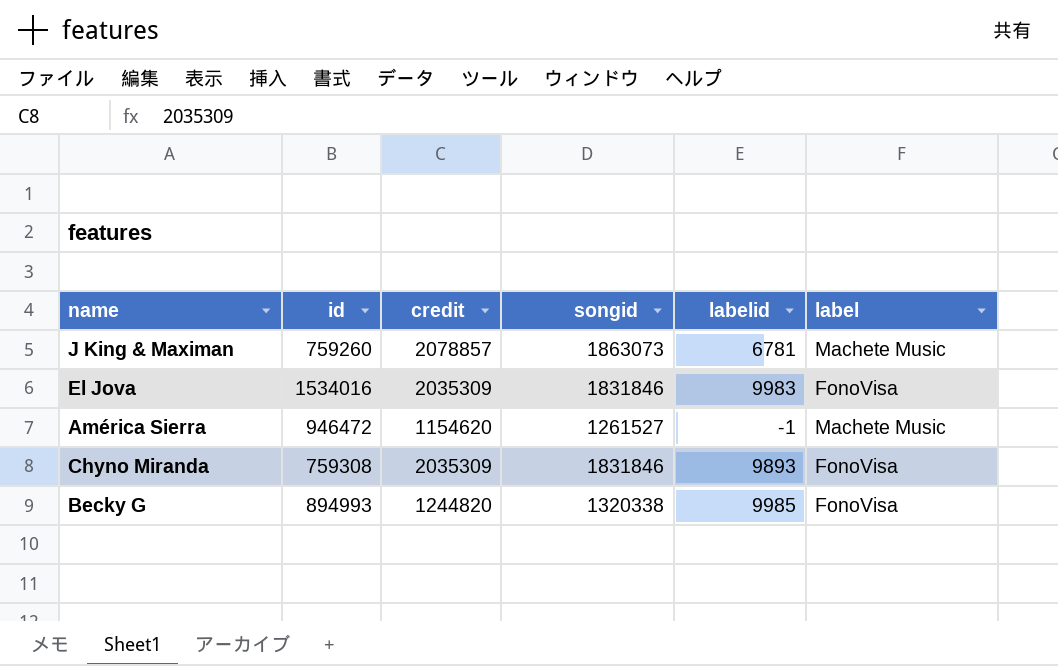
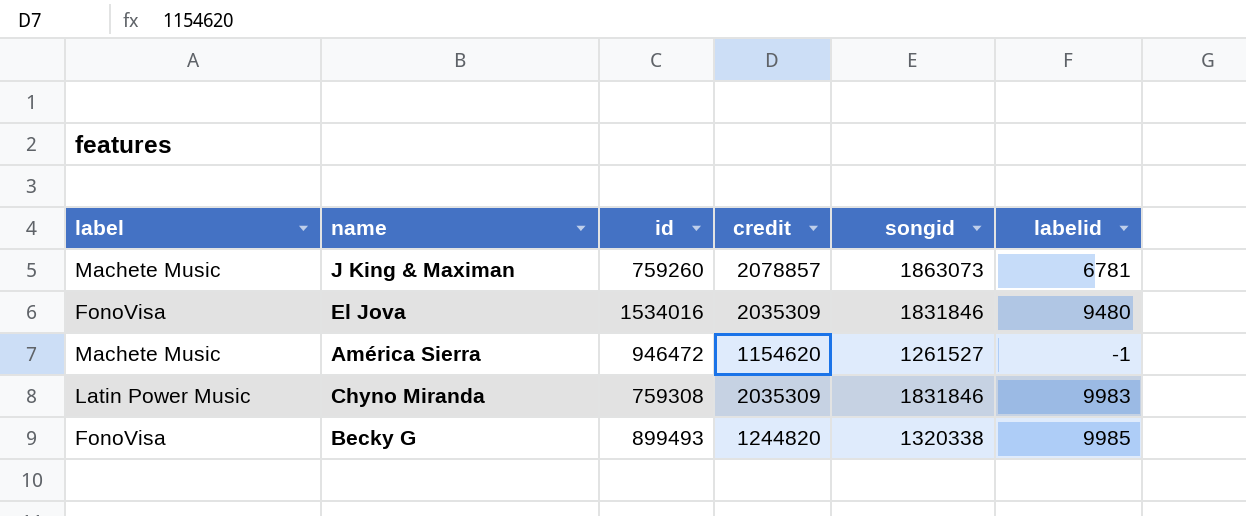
column label | position: 6 -> 1
El Jova | labelid: 9983 -> 9480
Chyno Miranda | label: FonoVisa -> Latin Power Music
Chyno Miranda | labelid: 9893 -> 9983
Becky G | id: 894993 -> 899493

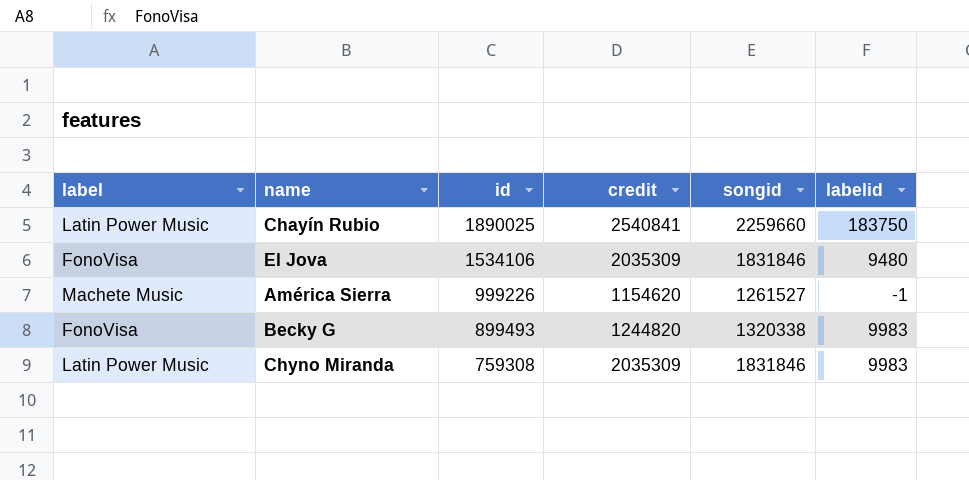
row order: none -> id descending
row J King & Maximan: Machete Music | 759260 | 2078857 | 1863073 | 6781 -> none
row Chayín Rubio: none -> Latin Power Music | 1890025 | 2540841 | 2259660 | 183750
El Jova | id: 1534016 -> 1534106
América Sierra | id: 946472 -> 999226
Becky G | labelid: 9985 -> 9983

